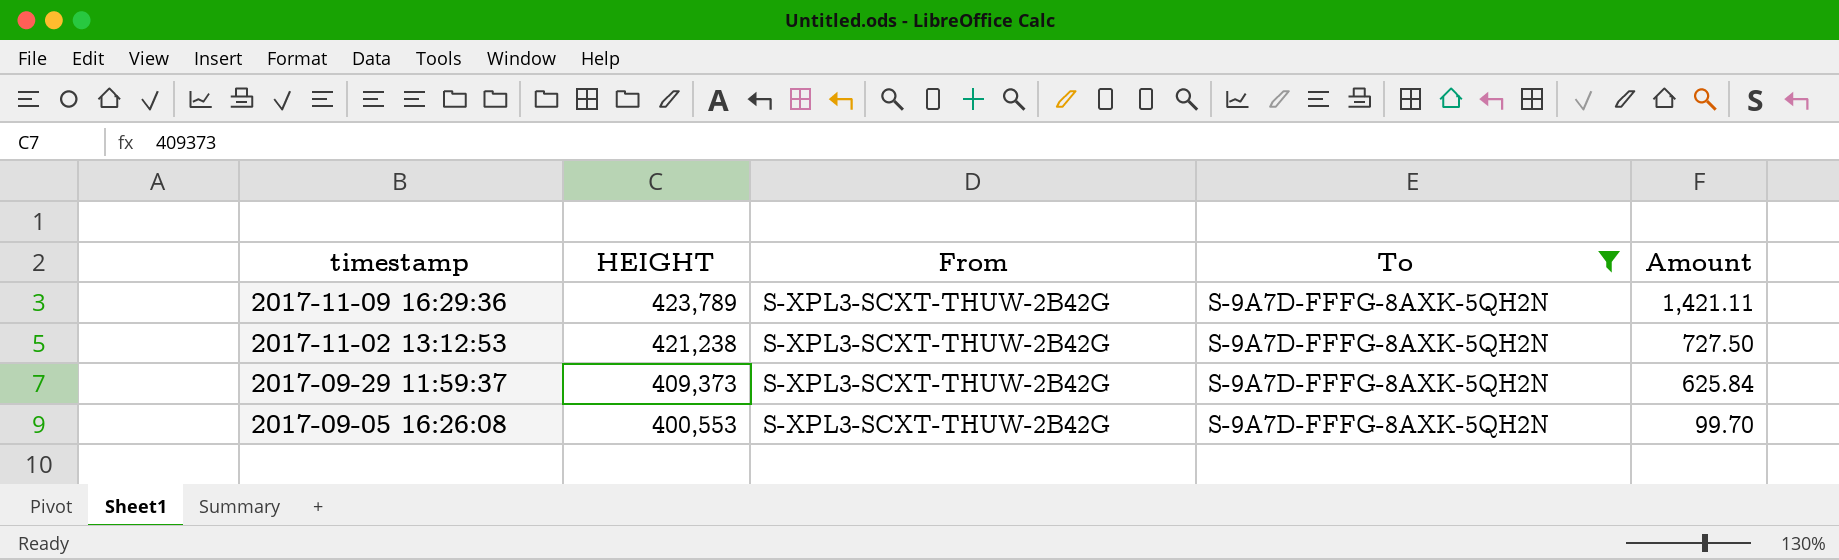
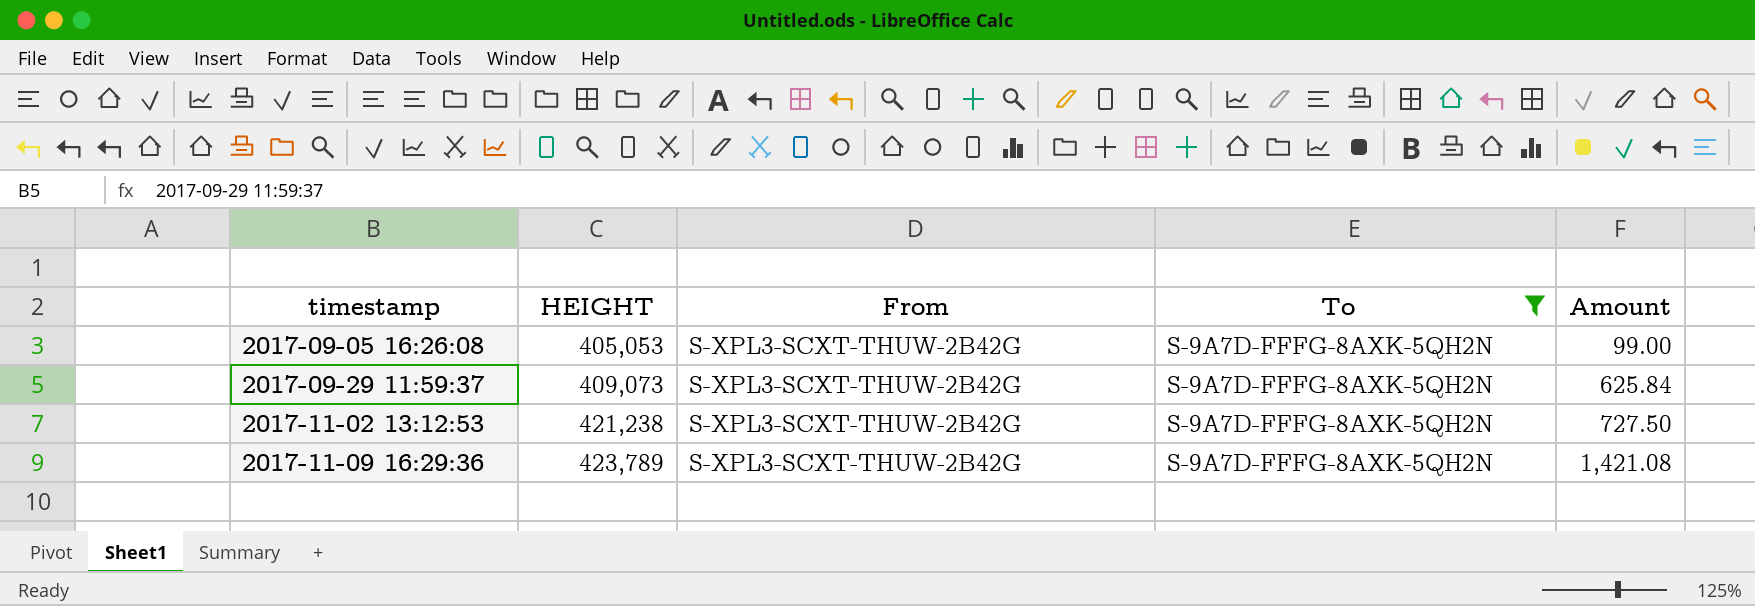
row order: timestamp descending -> timestamp ascending
2017-09-05 16:26:08 | HEIGHT: 400,553 -> 405,053
2017-09-05 16:26:08 | Amount: 99.70 -> 99.00
2017-09-29 11:59:37 | HEIGHT: 409,373 -> 409,073
2017-11-09 16:29:36 | Amount: 1,421.11 -> 1,421.08

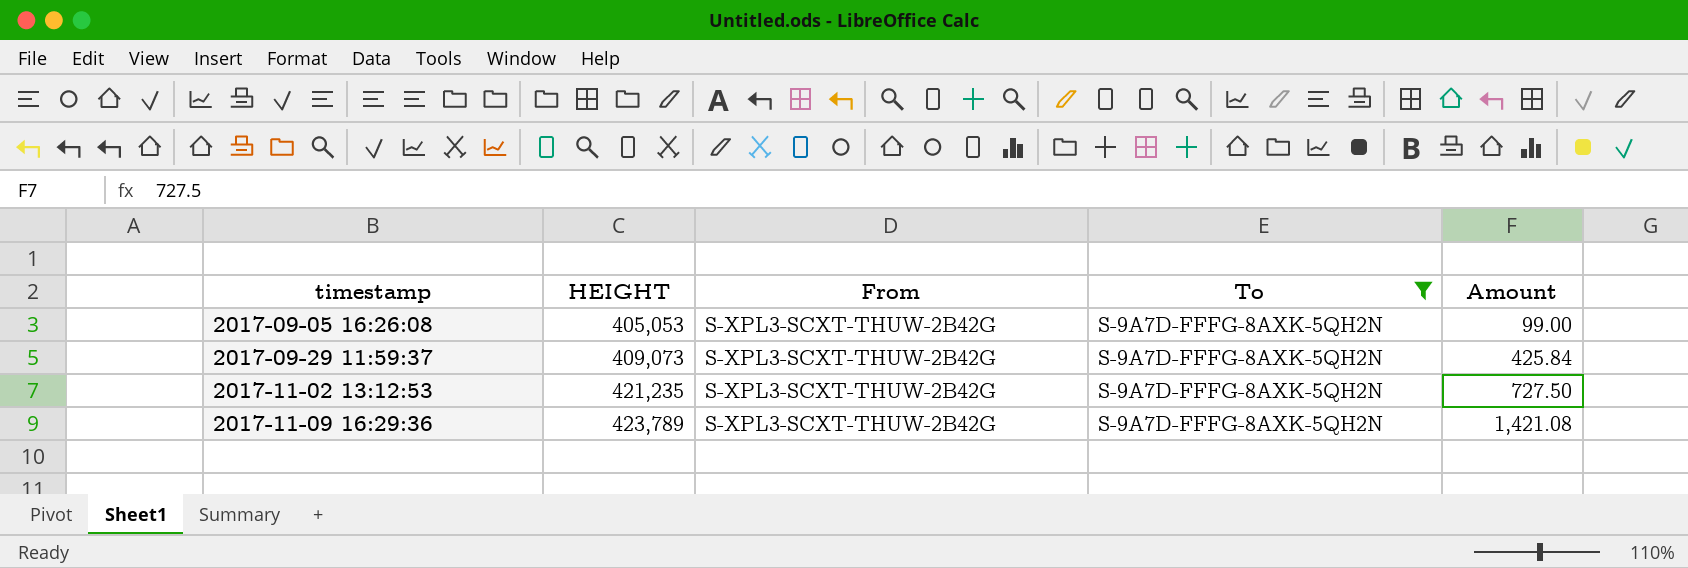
2017-09-29 11:59:37 | Amount: 625.84 -> 425.84
2017-11-02 13:12:53 | HEIGHT: 421,238 -> 421,235

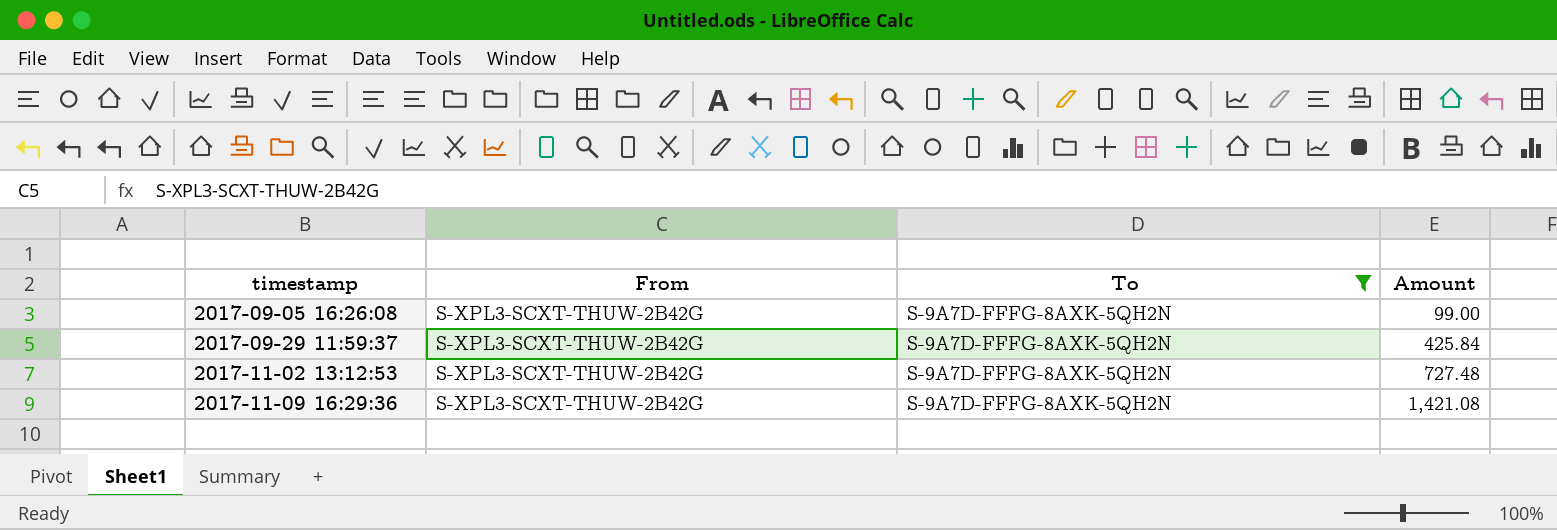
column HEIGHT | position: 2 -> none
2017-11-02 13:12:53 | Amount: 727.50 -> 727.48

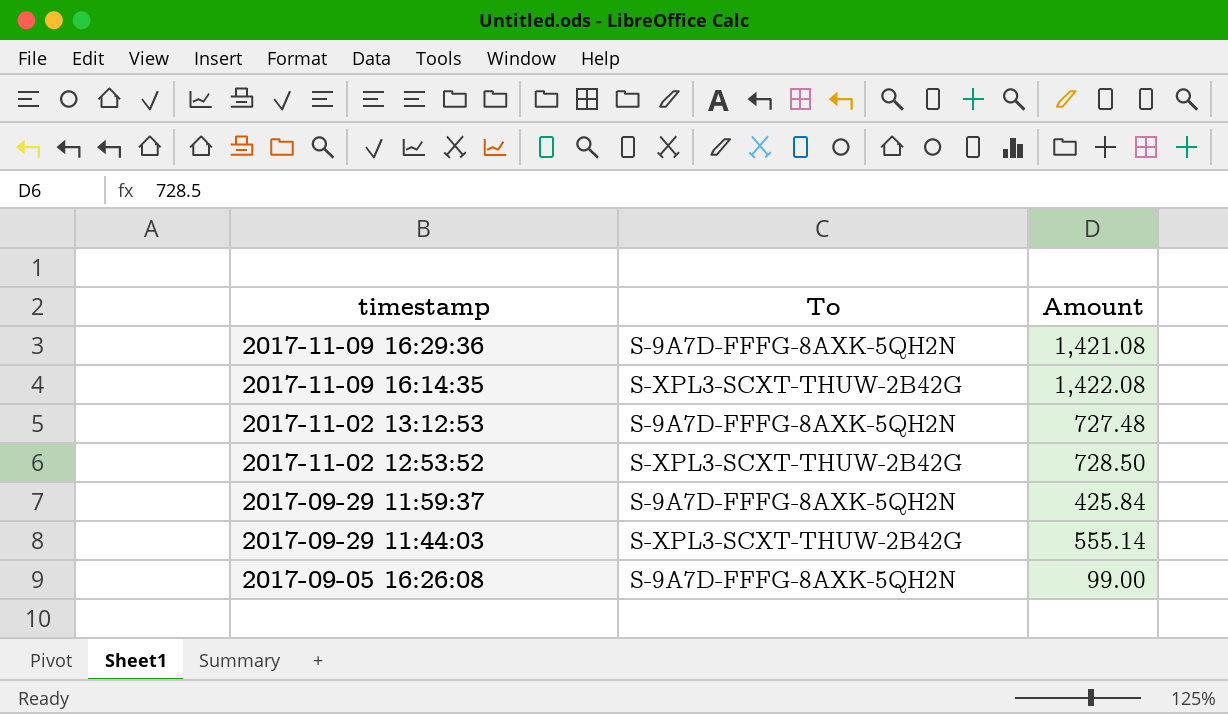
filter: To = S-9A7D-FFFG-8AXK-5QH2N -> none
row order: timestamp ascending -> timestamp descending
column From | position: 2 -> none

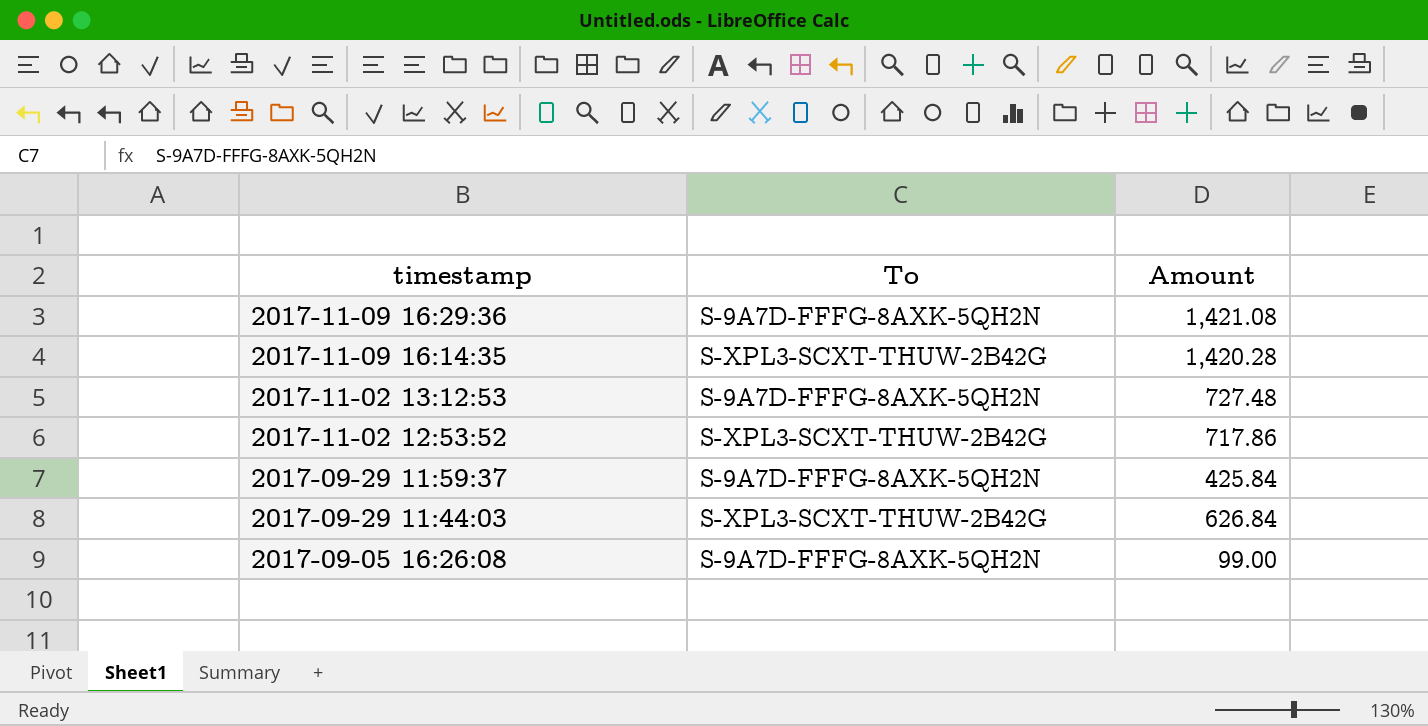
2017-11-09 16:14:35 | Amount: 1,422.08 -> 1,420.28
2017-11-02 12:53:52 | Amount: 728.50 -> 717.86
2017-09-29 11:44:03 | Amount: 555.14 -> 626.84

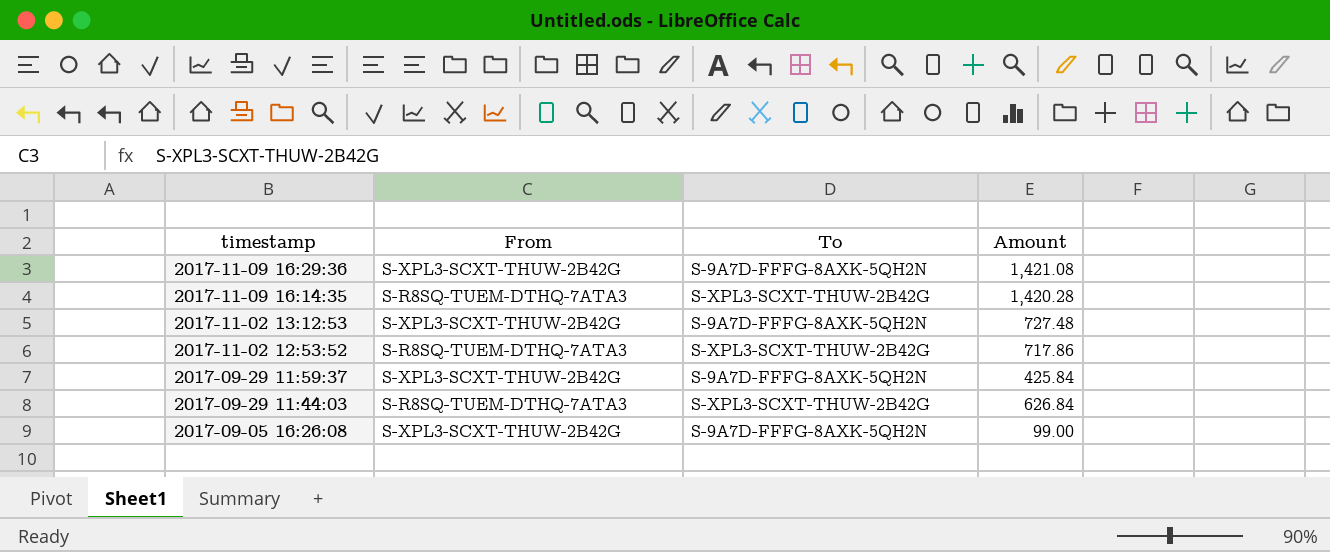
column From | position: none -> 2

